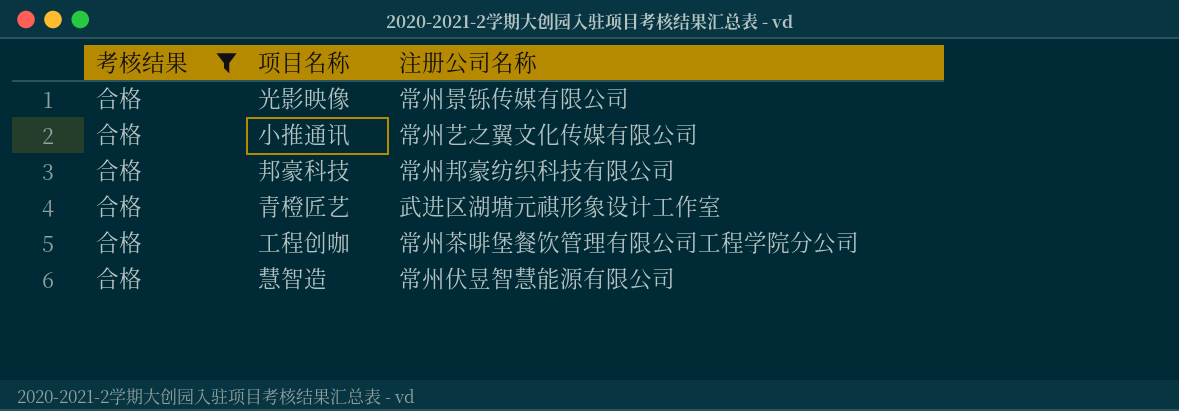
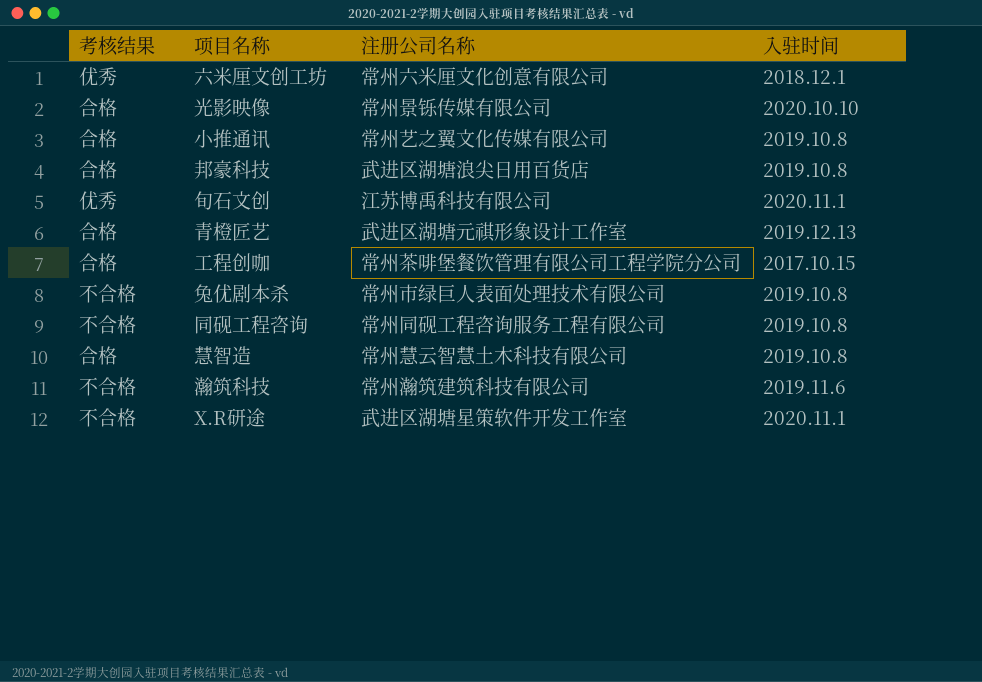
filter: 考核结果 = 合格 -> none
column 入驻时间 | position: none -> 4
邦豪科技 | 注册公司名称: 常州邦豪纺织科技有限公司 -> 武进区湖塘浪尖日用百货店
慧智造 | 注册公司名称: 常州伏昱智慧能源有限公司 -> 常州慧云智慧土木科技有限公司

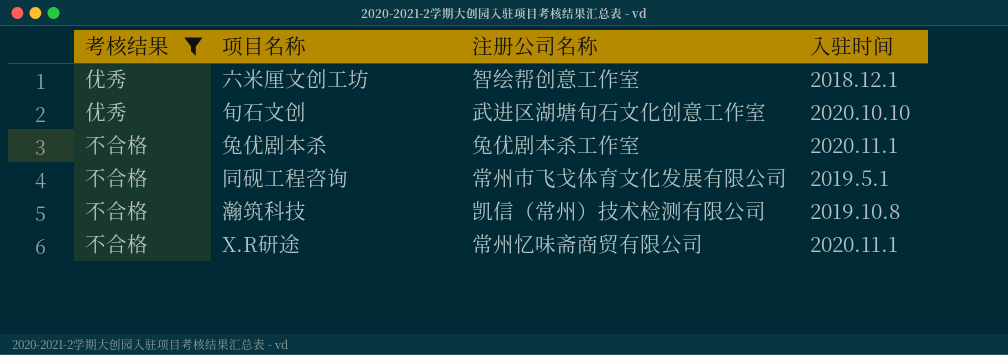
filter: none -> 考核结果 != 合格
六米厘文创工坊 | 注册公司名称: 常州六米厘文化创意有限公司 -> 智绘帮创意工作室
旬石文创 | 注册公司名称: 江苏博禹科技有限公司 -> 武进区湖塘旬石文化创意工作室
旬石文创 | 入驻时间: 2020.11.1 -> 2020.10.10
兔优剧本杀 | 注册公司名称: 常州市绿巨人表面处理技术有限公司 -> 兔优剧本杀工作室
兔优剧本杀 | 入驻时间: 2019.10.8 -> 2020.11.1
同砚工程咨询 | 注册公司名称: 常州同砚工程咨询服务工程有限公司 -> 常州市飞戈体育文化发展有限公司
同砚工程咨询 | 入驻时间: 2019.10.8 -> 2019.5.1
瀚筑科技 | 注册公司名称: 常州瀚筑建筑科技有限公司 -> 凯信（常州）技术检测有限公司
瀚筑科技 | 入驻时间: 2019.11.6 -> 2019.10.8
X.R研途 | 注册公司名称: 武进区湖塘星策软件开发工作室 -> 常州忆味斋商贸有限公司

